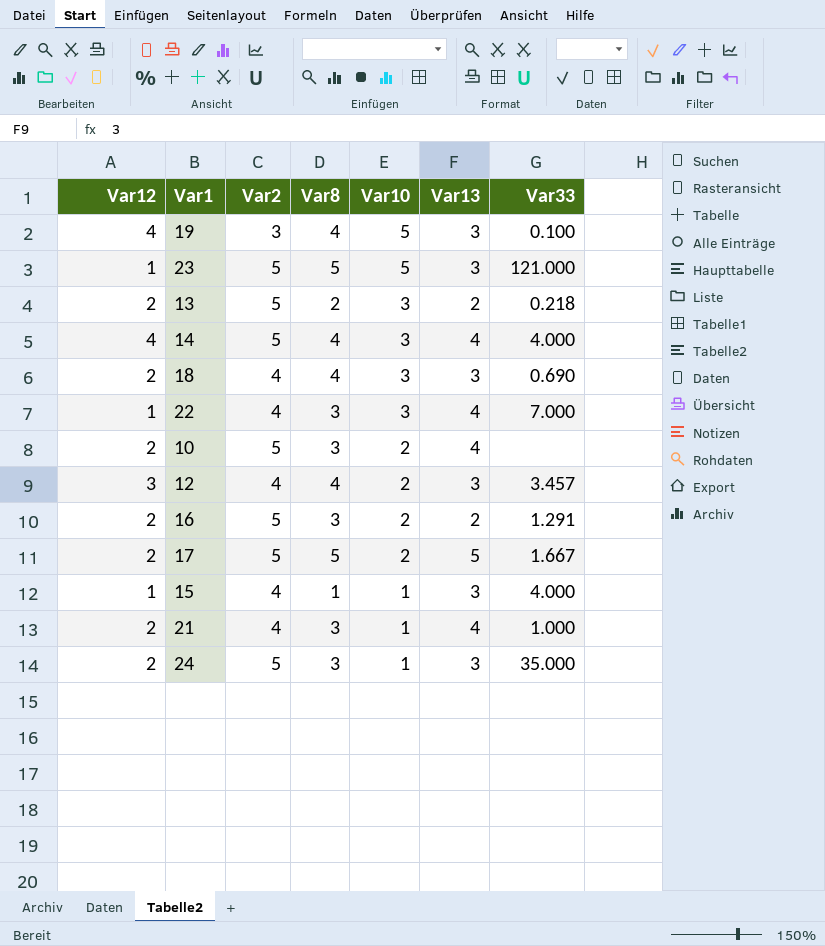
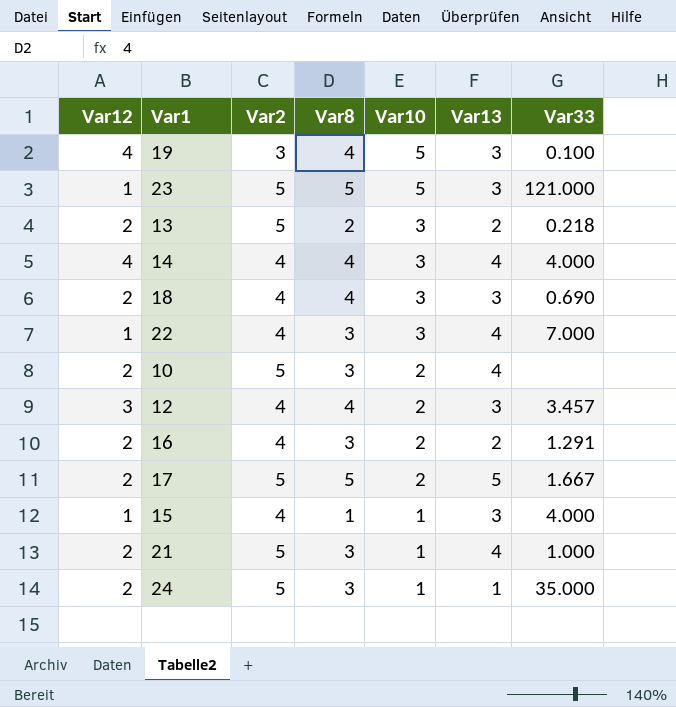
14 | Var2: 5 -> 4
16 | Var2: 5 -> 4
21 | Var2: 4 -> 5
24 | Var13: 3 -> 1

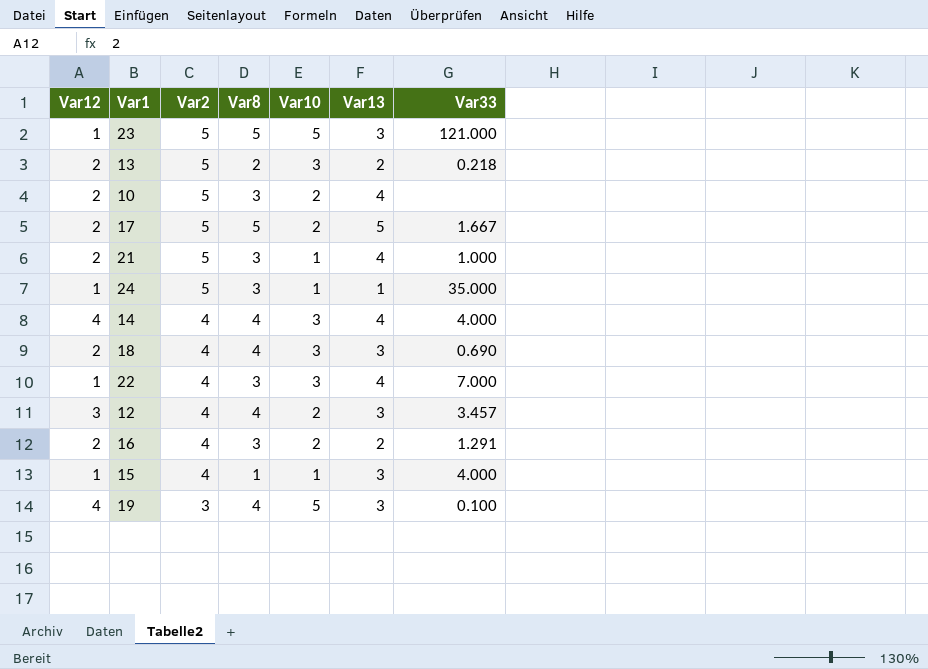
row order: Var10 descending -> Var2 descending
24 | Var12: 2 -> 1

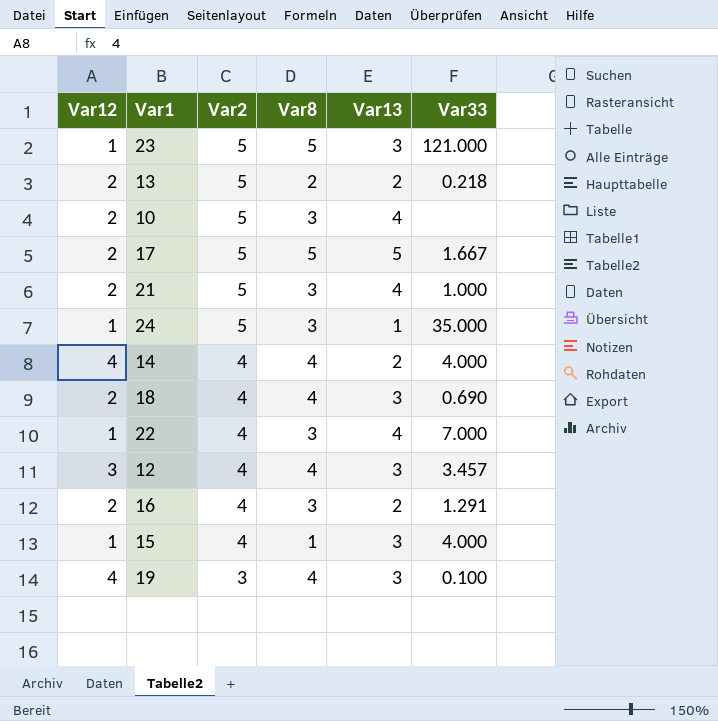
column Var10 | position: 5 -> none
14 | Var13: 4 -> 2

